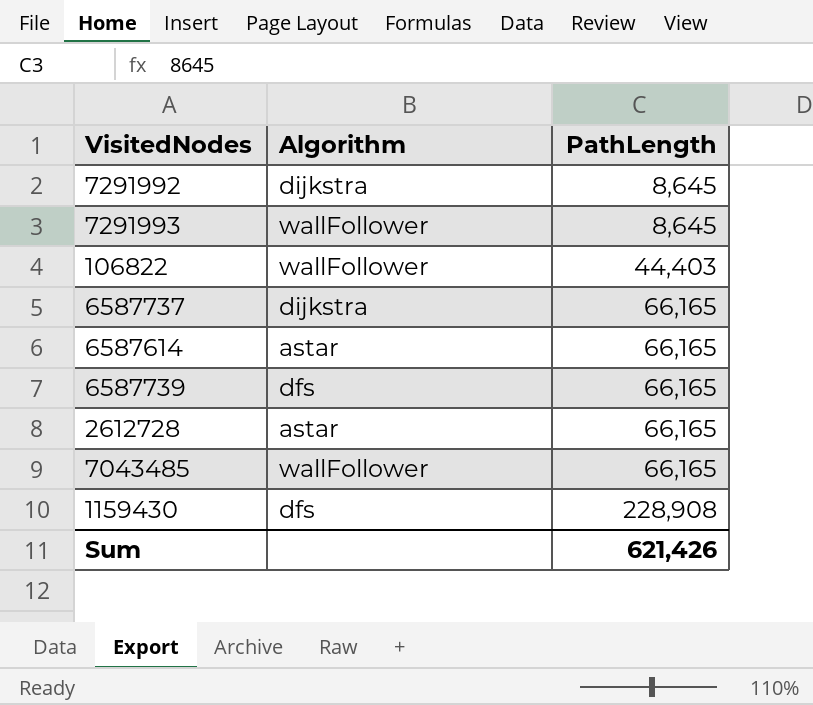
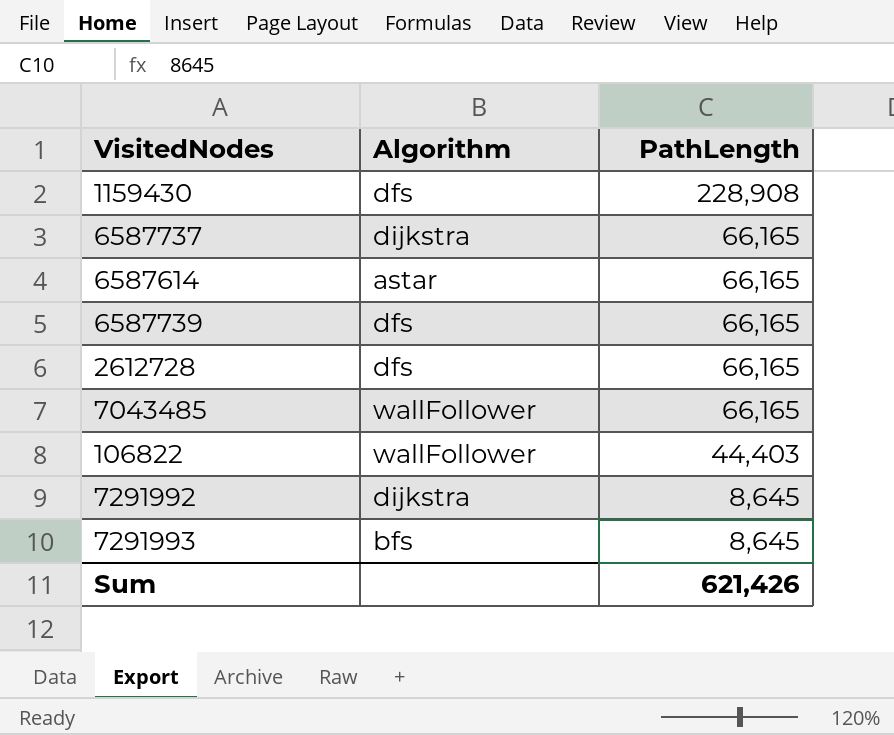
row order: PathLength ascending -> PathLength descending
2612728 | Algorithm: astar -> dfs
7291993 | Algorithm: wallFollower -> bfs

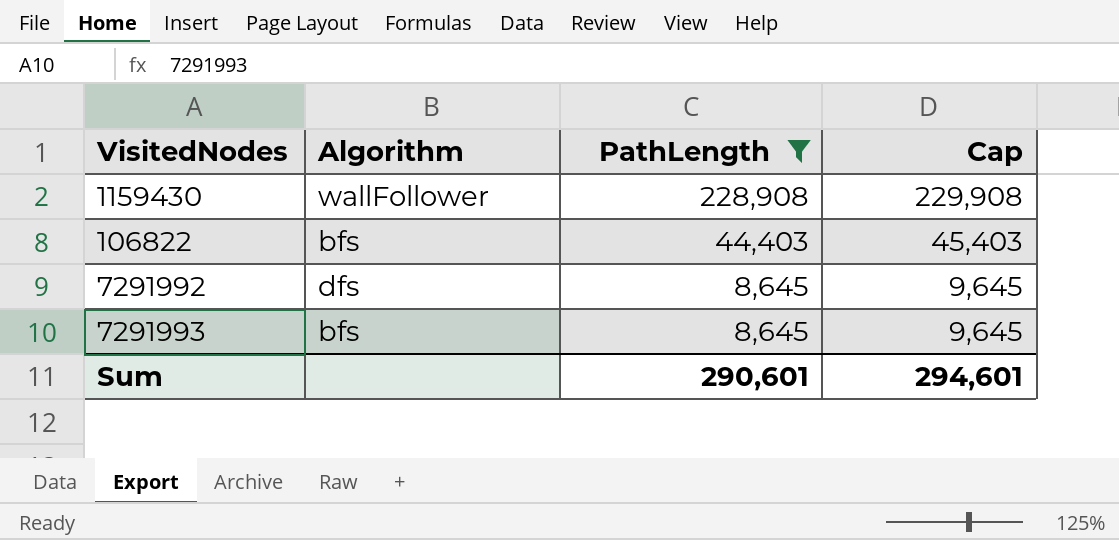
filter: none -> PathLength != 66,165
column Cap | formula: none -> [PathLength] + 1000
1159430 | Algorithm: dfs -> wallFollower
106822 | Algorithm: wallFollower -> bfs
7291992 | Algorithm: dijkstra -> dfs
Sum | PathLength: 621,426 -> 290,601

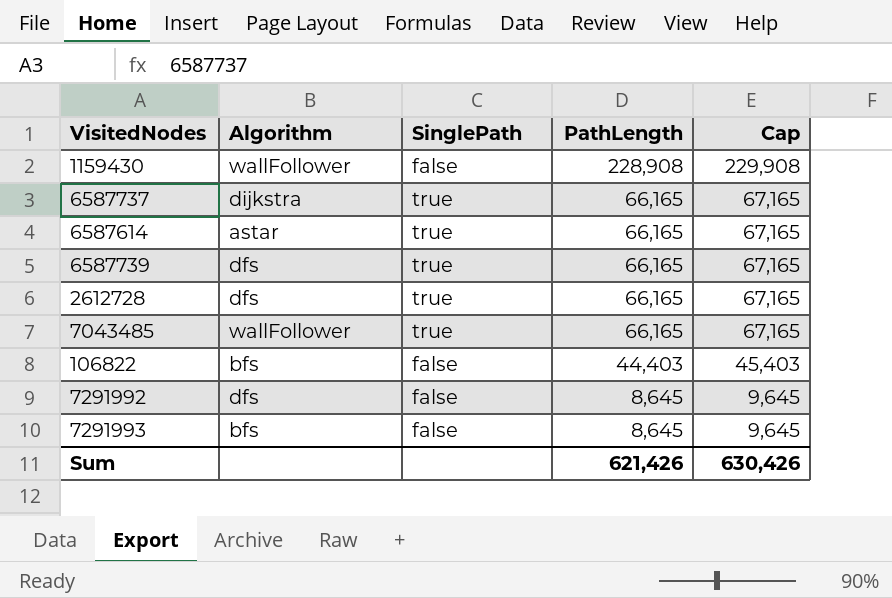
filter: PathLength != 66,165 -> none
column SinglePath | position: none -> 3
Sum | PathLength: 290,601 -> 621,426
Sum | Cap: 294,601 -> 630,426

